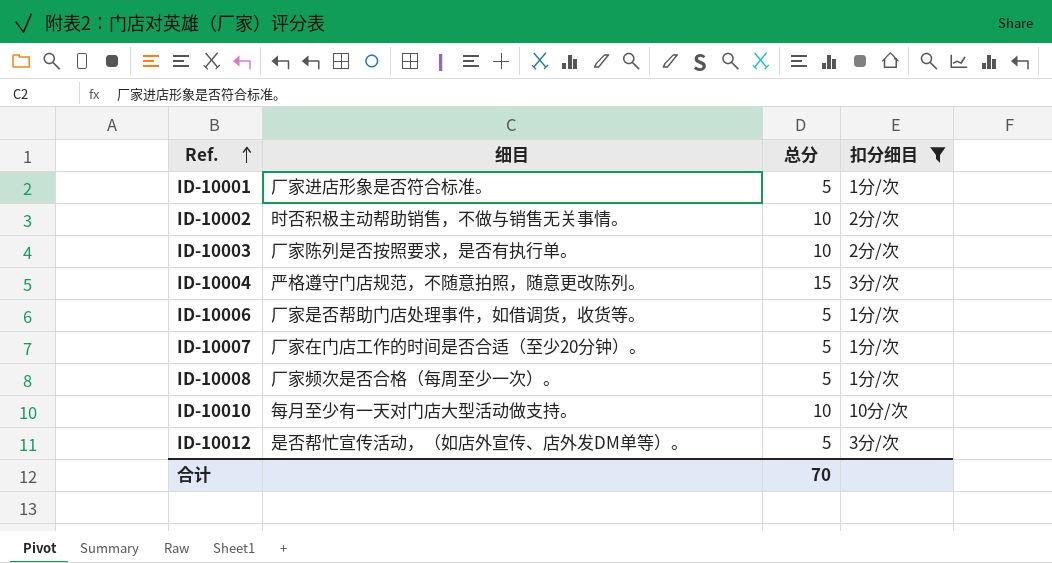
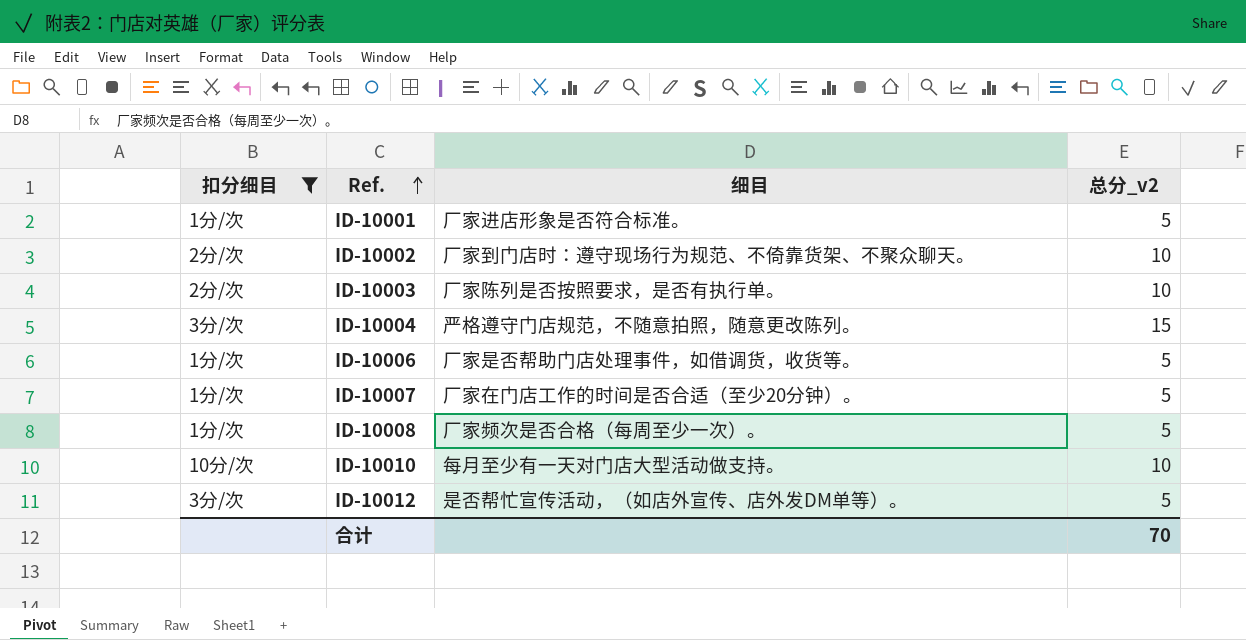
column 扣分细目 | position: 4 -> 1
column name: 总分 -> 总分_v2
ID-10002 | 细目: 时否积极主动帮助销售，不做与销售无关事情。 -> 厂家到门店时：遵守现场行为规范、不倚靠货架、不聚众聊天。

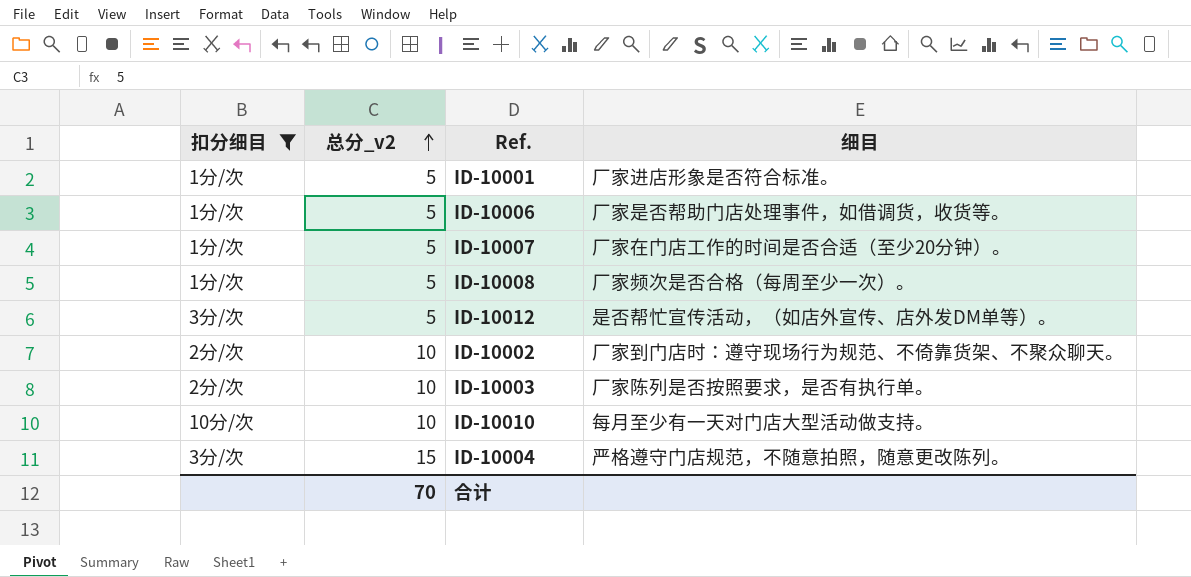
row order: Ref. ascending -> 总分_v2 ascending
column 总分_v2 | position: 4 -> 2

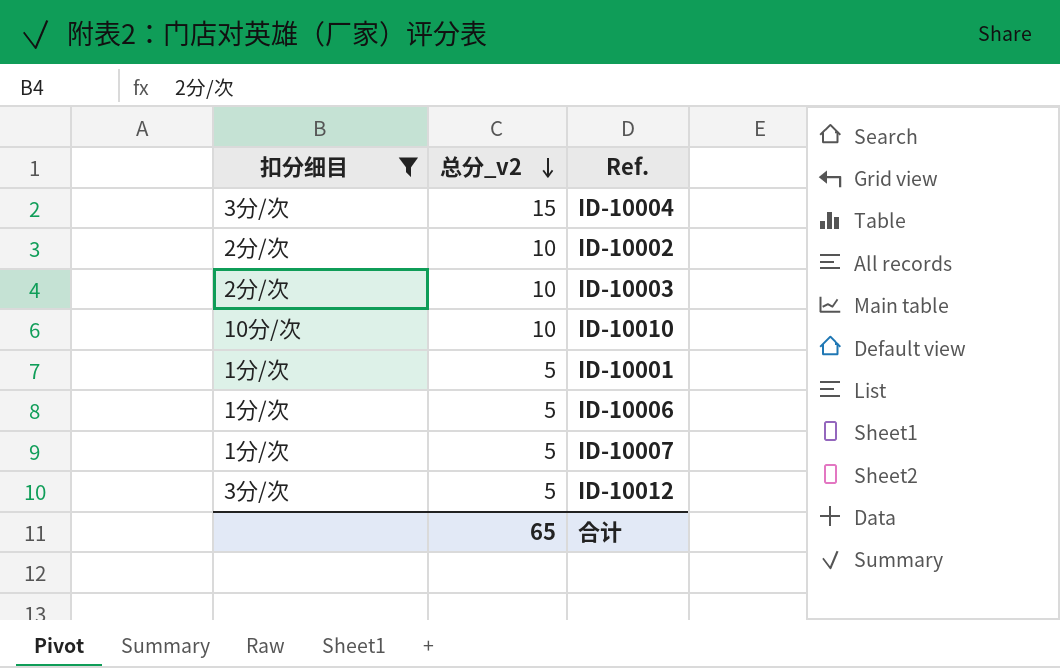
row order: 总分_v2 ascending -> 总分_v2 descending
column 细目 | position: 4 -> none
row ID-10008: 1分/次 | 5 | 厂家频次是否合格（每周至少一次）。 -> none
合计 | 总分_v2: 70 -> 65

